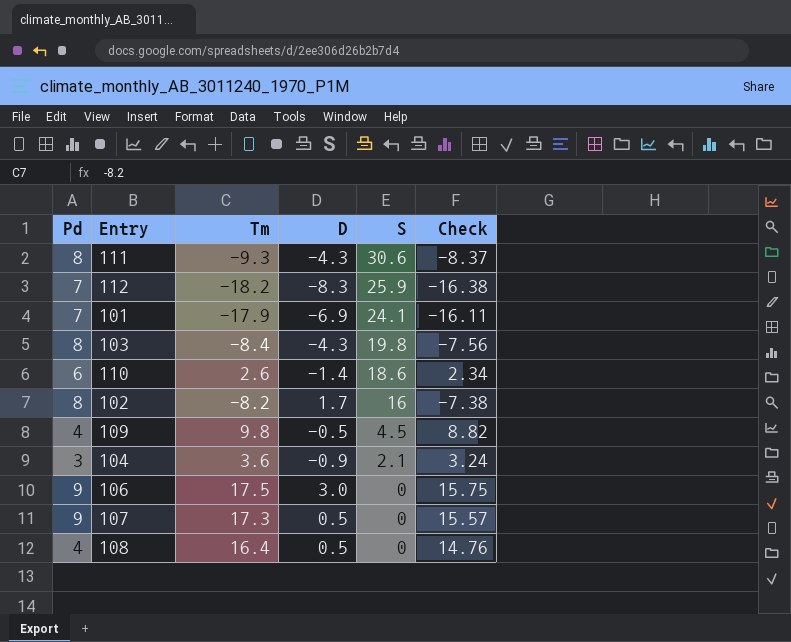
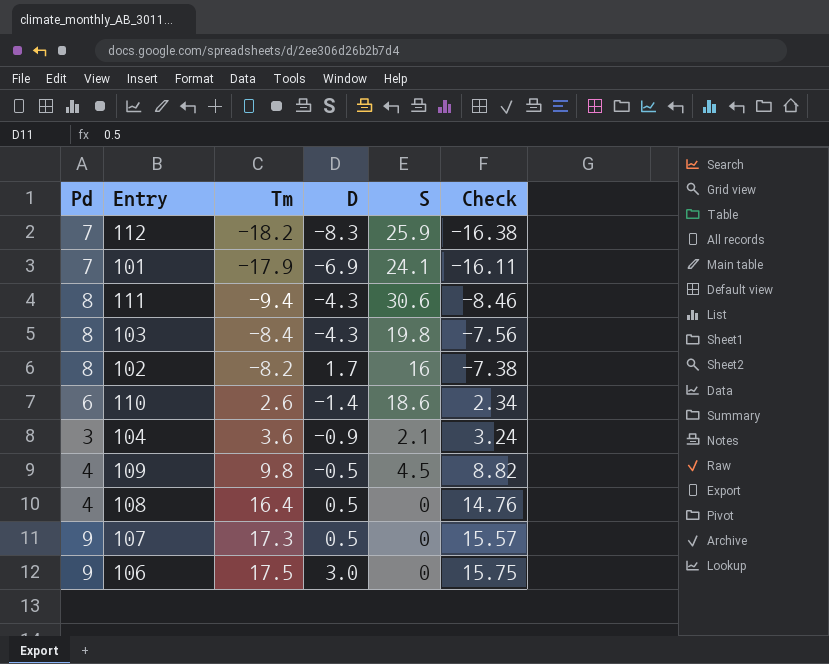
row order: S descending -> Tm ascending
111 | Tm: -9.3 -> -9.4
111 | Check: -8.37 -> -8.46

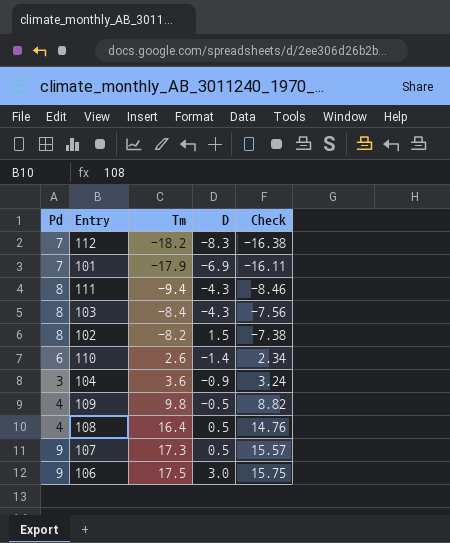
column S | position: 5 -> none
102 | D: 1.7 -> 1.5

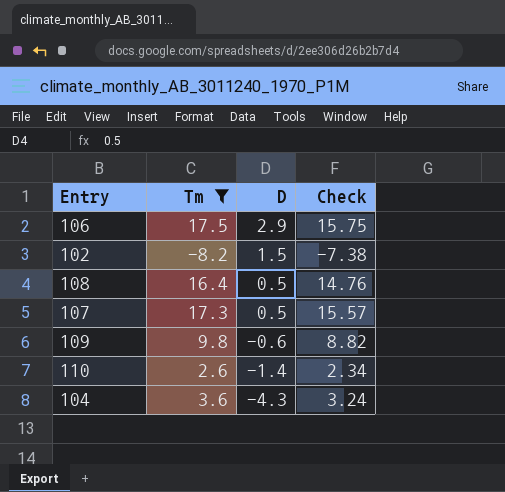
filter: none -> Tm >= -8.2
row order: Tm ascending -> D descending
column Pd | position: 1 -> none
106 | D: 3.0 -> 2.9
109 | D: -0.5 -> -0.6
104 | D: -0.9 -> -4.3

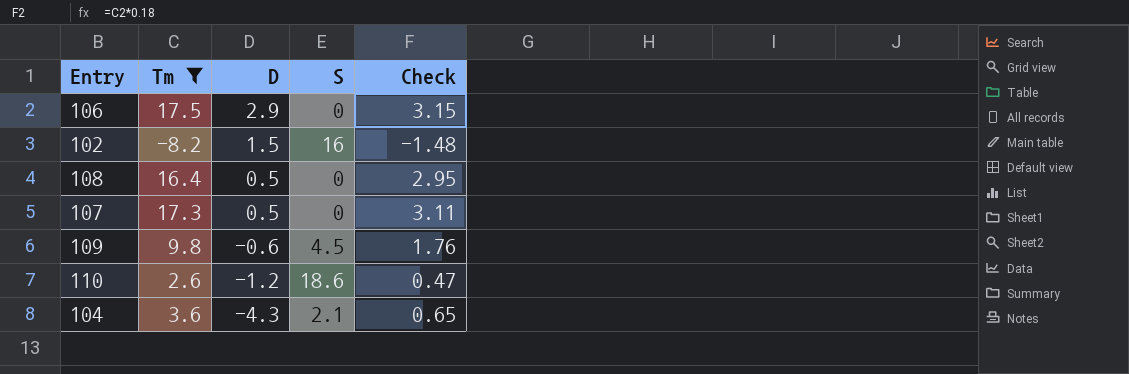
column S | position: none -> 4
column Check | formula: [Tm] * 0.9 -> [Tm] * 0.18
110 | D: -1.4 -> -1.2

